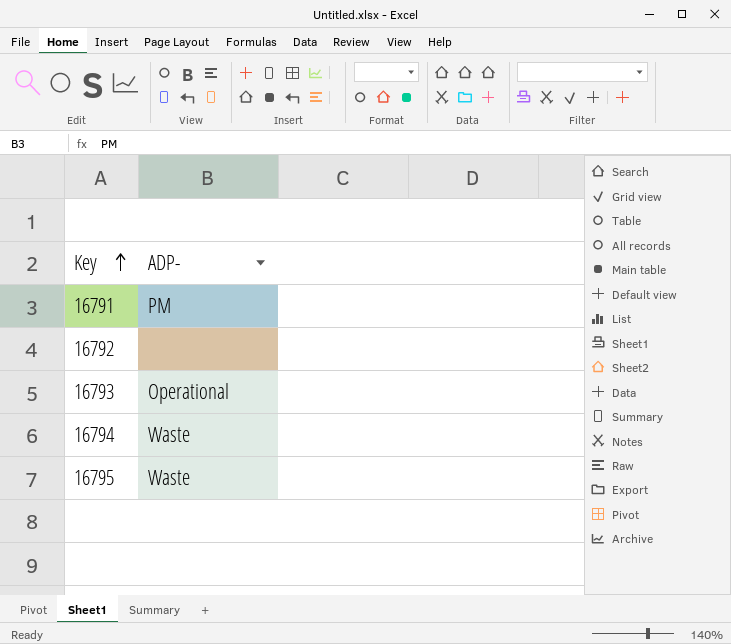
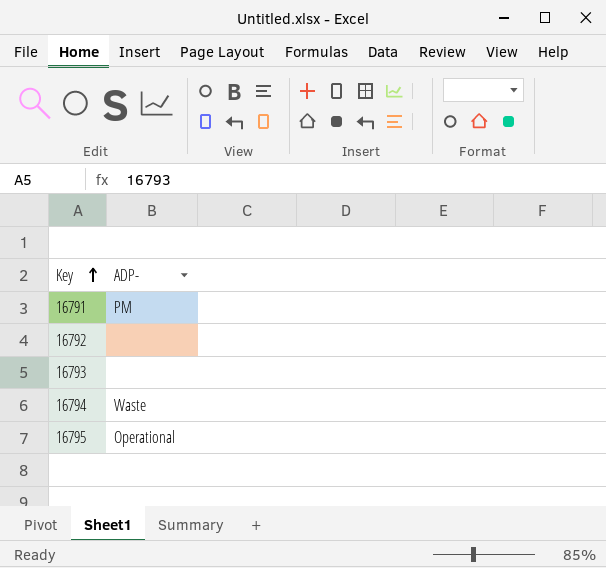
16793 | ADP-: Operational -> none
16795 | ADP-: Waste -> Operational

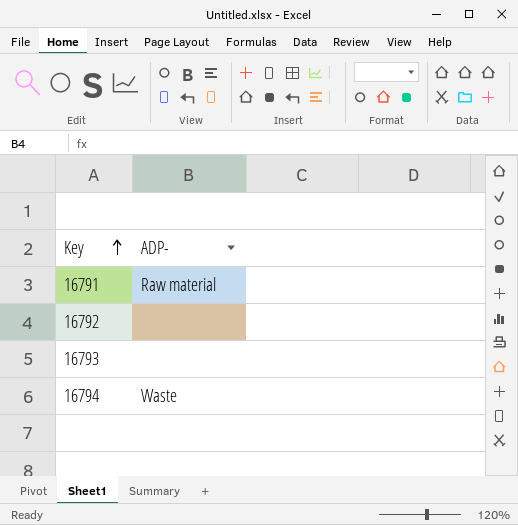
row 16795: Operational -> none
16791 | ADP-: PM -> Raw material

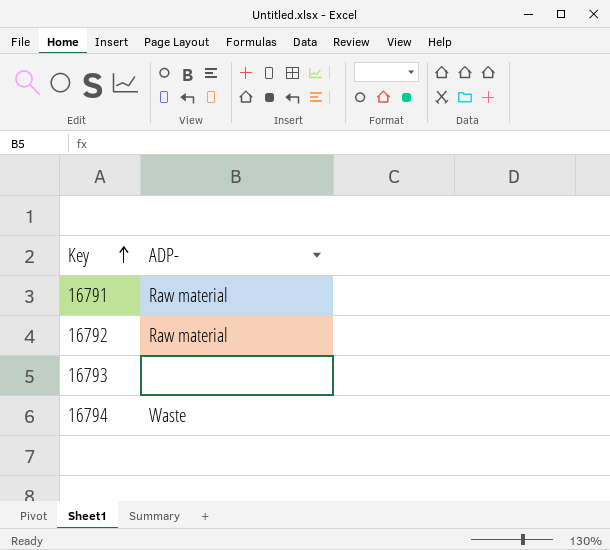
16792 | ADP-: none -> Raw material

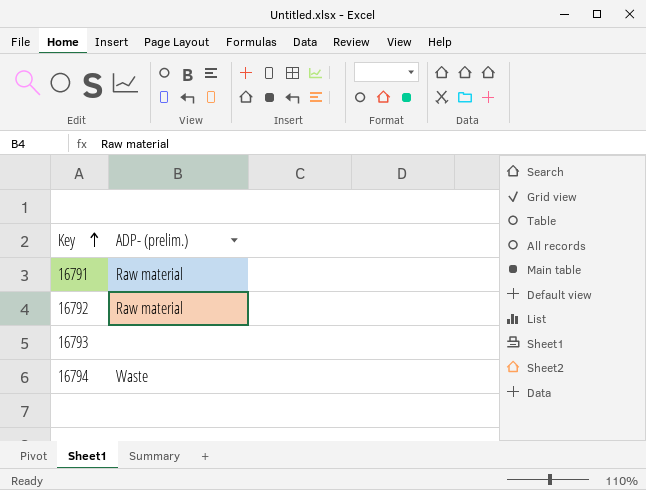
column name: ADP- -> ADP- (prelim.)

